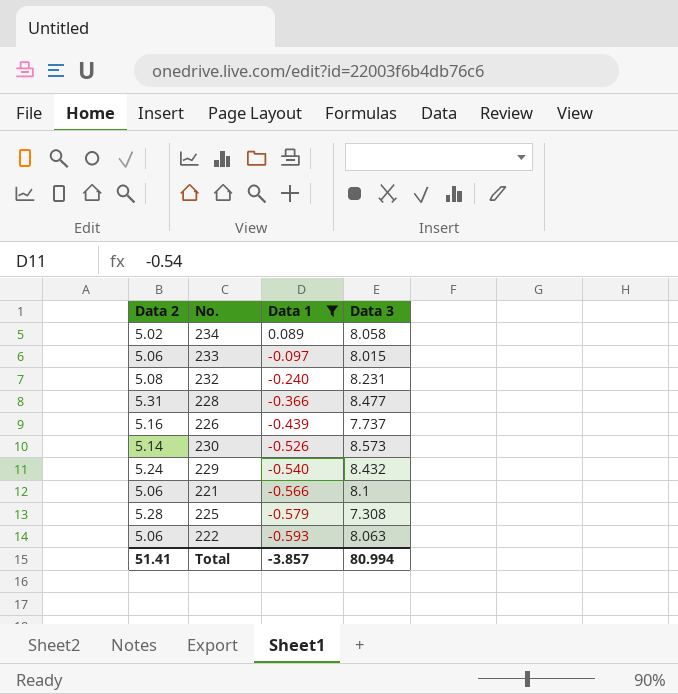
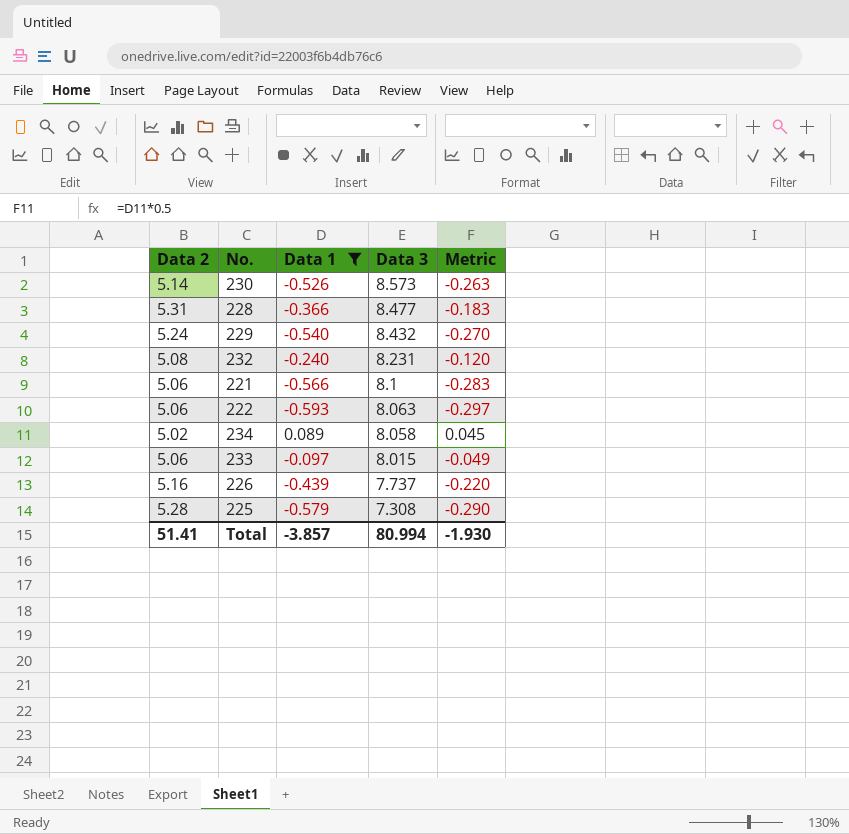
row order: Data 1 descending -> Data 3 descending
column Metric | formula: none -> [Data 1] * 0.5

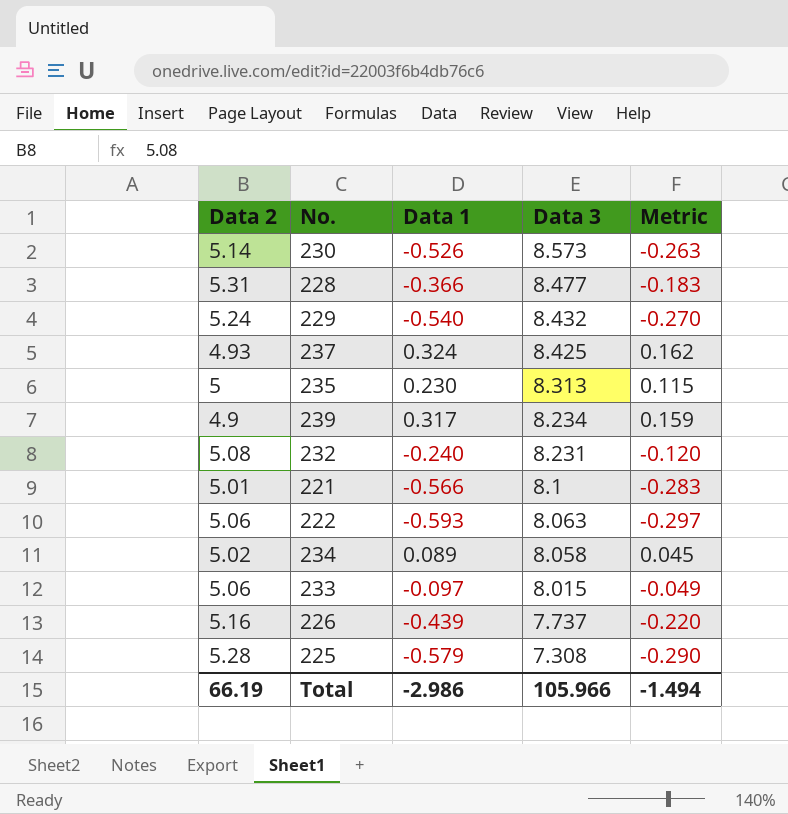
filter: Data 1 <= 0.089 -> none
221 | Data 2: 5.06 -> 5.01
Total | Data 2: 51.41 -> 66.19
Total | Data 1: -3.857 -> -2.986
Total | Data 3: 80.994 -> 105.966
Total | Metric: -1.930 -> -1.494

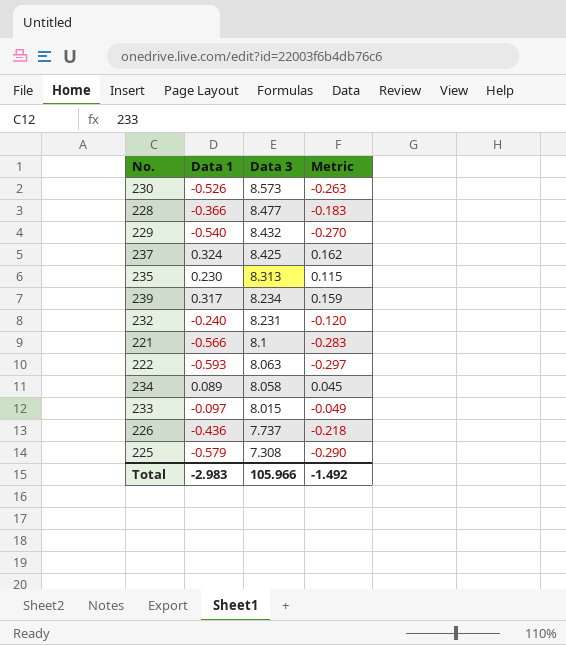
column Data 2 | position: 1 -> none
226 | Data 1: -0.439 -> -0.436
226 | Metric: -0.220 -> -0.218
Total | Data 1: -2.986 -> -2.983
Total | Metric: -1.494 -> -1.492

